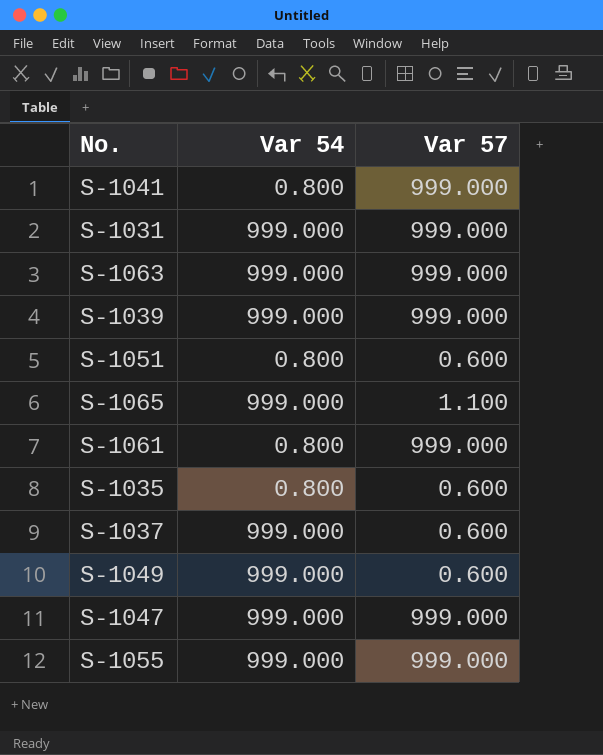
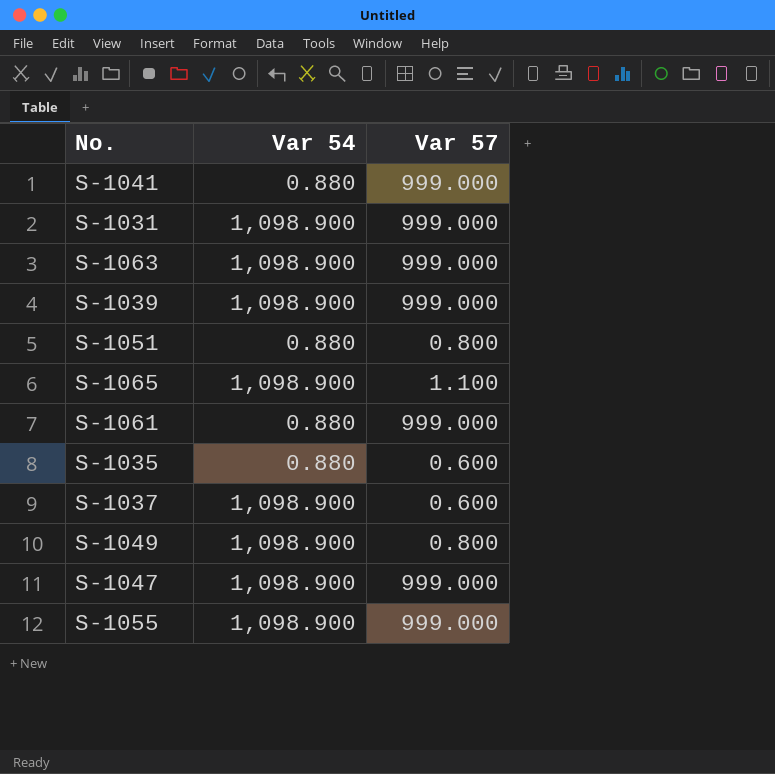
S-1041 | Var 54: 0.800 -> 0.880
S-1031 | Var 54: 999.000 -> 1,098.900
S-1063 | Var 54: 999.000 -> 1,098.900
S-1039 | Var 54: 999.000 -> 1,098.900
S-1051 | Var 54: 0.800 -> 0.880
S-1051 | Var 57: 0.600 -> 0.800
S-1065 | Var 54: 999.000 -> 1,098.900
S-1061 | Var 54: 0.800 -> 0.880
S-1035 | Var 54: 0.800 -> 0.880
S-1037 | Var 54: 999.000 -> 1,098.900
S-1049 | Var 54: 999.000 -> 1,098.900
S-1049 | Var 57: 0.600 -> 0.800
S-1047 | Var 54: 999.000 -> 1,098.900
S-1055 | Var 54: 999.000 -> 1,098.900

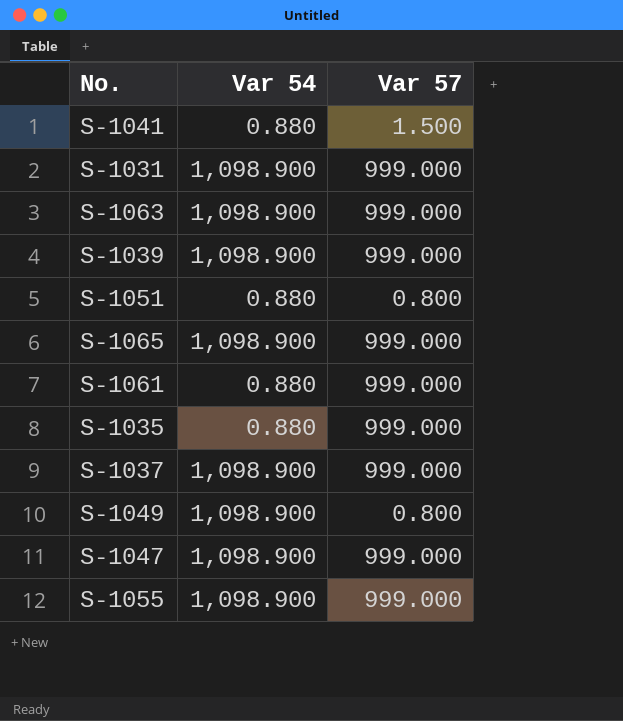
S-1041 | Var 57: 999.000 -> 1.500
S-1065 | Var 57: 1.100 -> 999.000
S-1035 | Var 57: 0.600 -> 999.000
S-1037 | Var 57: 0.600 -> 999.000

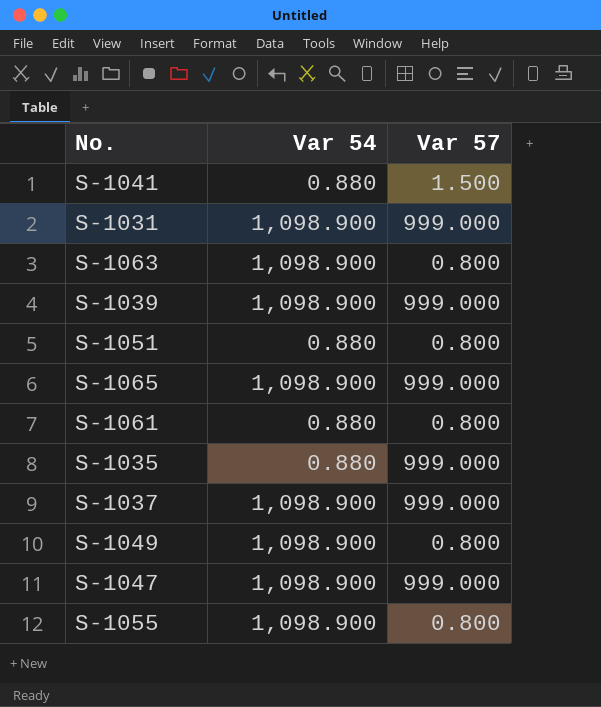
S-1063 | Var 57: 999.000 -> 0.800
S-1061 | Var 57: 999.000 -> 0.800
S-1055 | Var 57: 999.000 -> 0.800

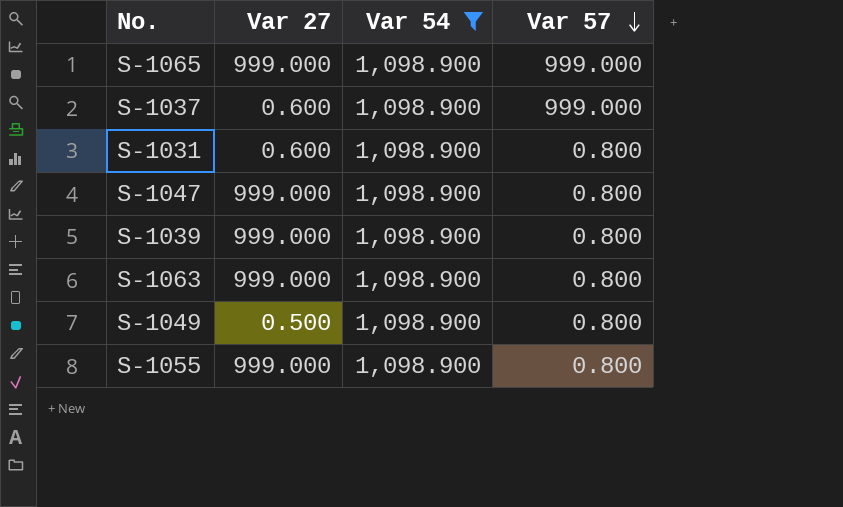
filter: none -> Var 54 = 1,098.900
row order: none -> Var 57 descending
column Var 27 | position: none -> 2
S-1031 | Var 57: 999.000 -> 0.800
S-1047 | Var 57: 999.000 -> 0.800
S-1039 | Var 57: 999.000 -> 0.800

